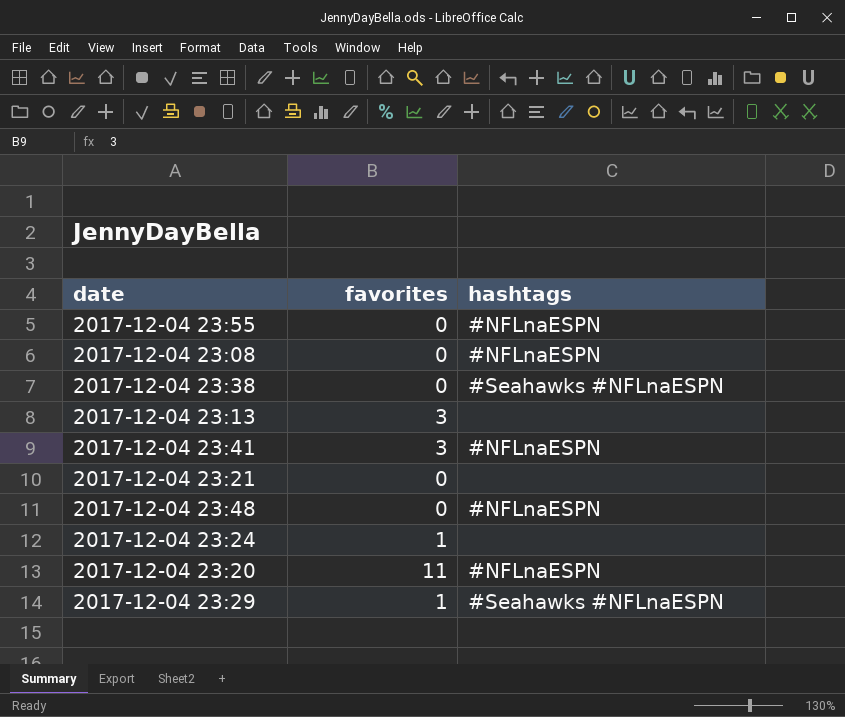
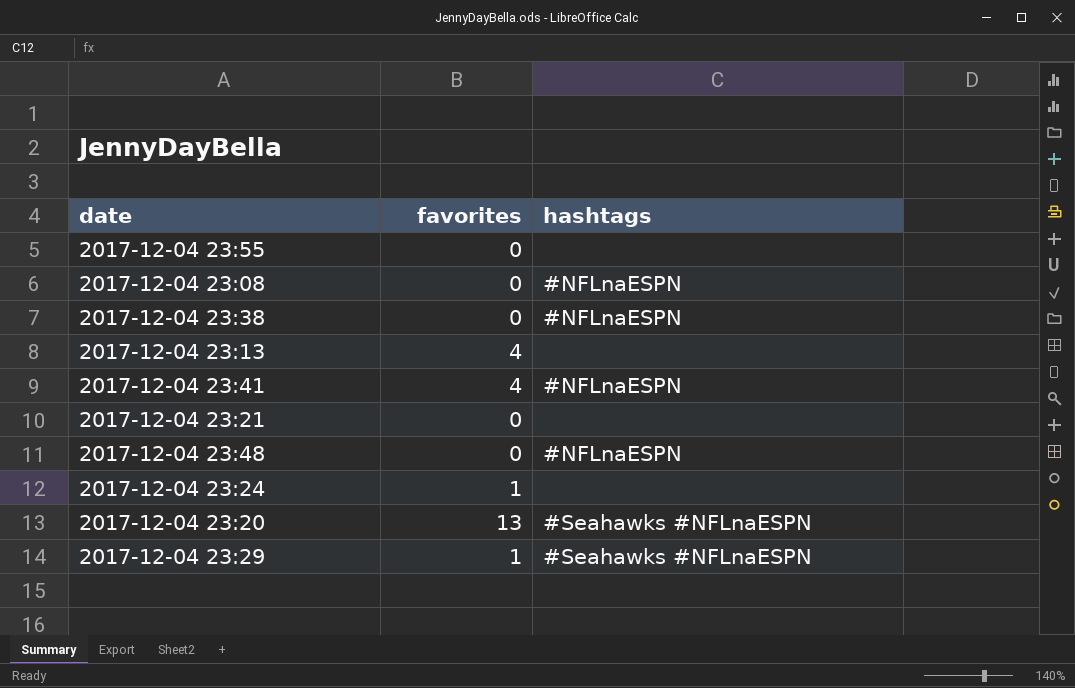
2017-12-04 23:55 | hashtags: #NFLnaESPN -> none
2017-12-04 23:38 | hashtags: #Seahawks #NFLnaESPN -> #NFLnaESPN
2017-12-04 23:13 | favorites: 3 -> 4
2017-12-04 23:41 | favorites: 3 -> 4
2017-12-04 23:20 | favorites: 11 -> 13
2017-12-04 23:20 | hashtags: #NFLnaESPN -> #Seahawks #NFLnaESPN

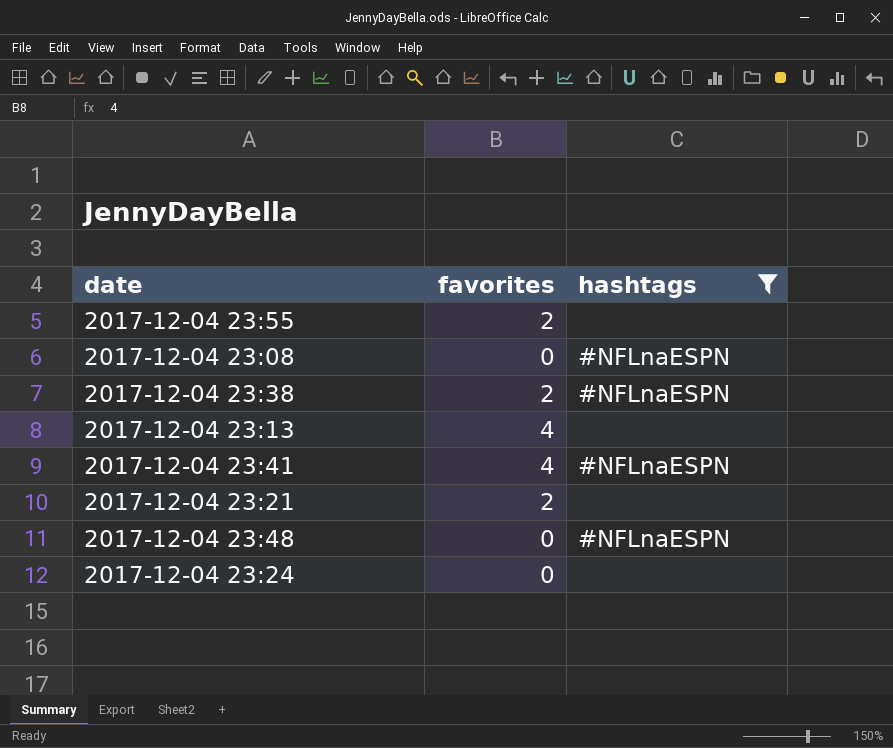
filter: none -> hashtags != #Seahawks #NFLnaESPN
2017-12-04 23:55 | favorites: 0 -> 2
2017-12-04 23:38 | favorites: 0 -> 2
2017-12-04 23:21 | favorites: 0 -> 2
2017-12-04 23:24 | favorites: 1 -> 0

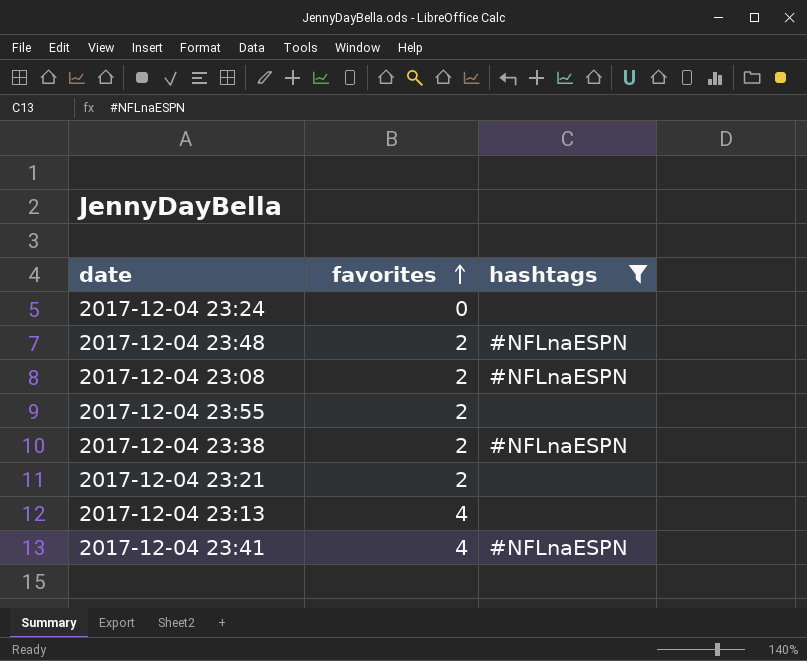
row order: none -> favorites ascending
2017-12-04 23:48 | favorites: 0 -> 2
2017-12-04 23:08 | favorites: 0 -> 2

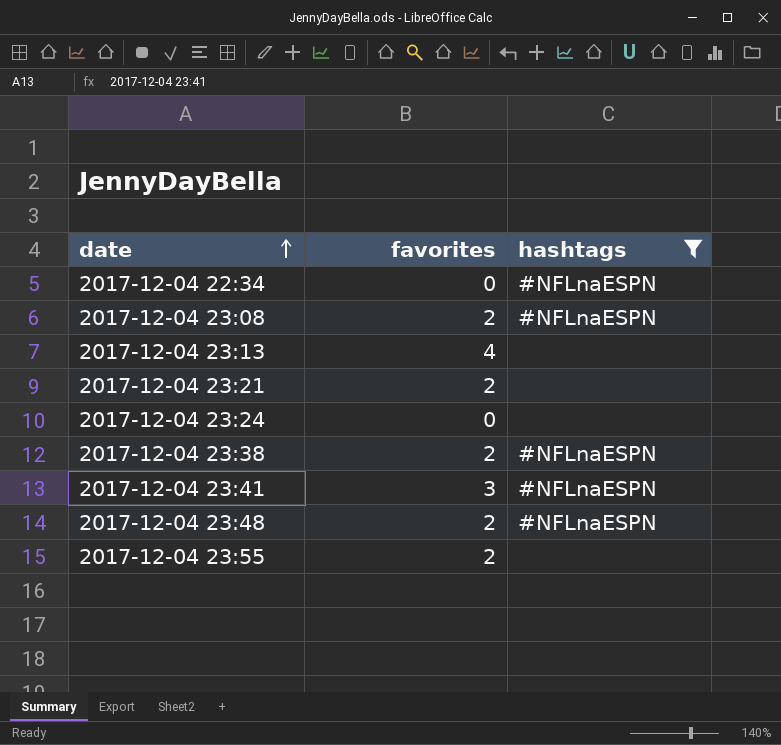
row order: favorites ascending -> date ascending
row 2017-12-04 22:34: none -> 0 | #NFLnaESPN
2017-12-04 23:41 | favorites: 4 -> 3

